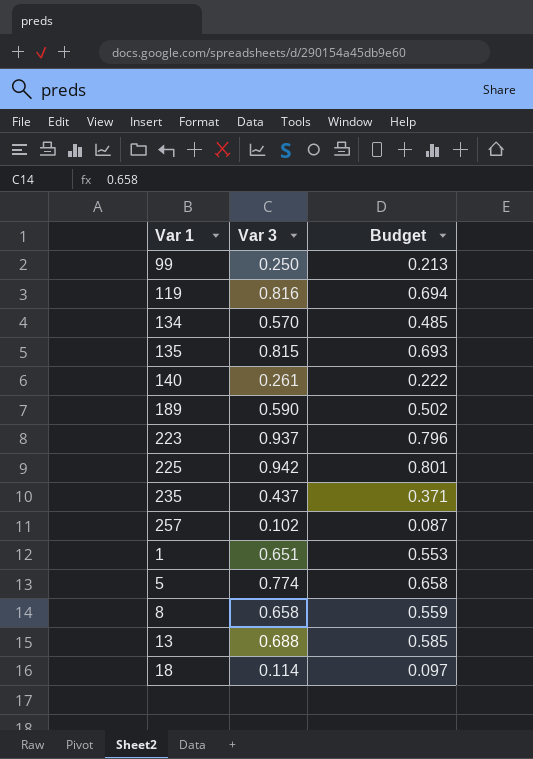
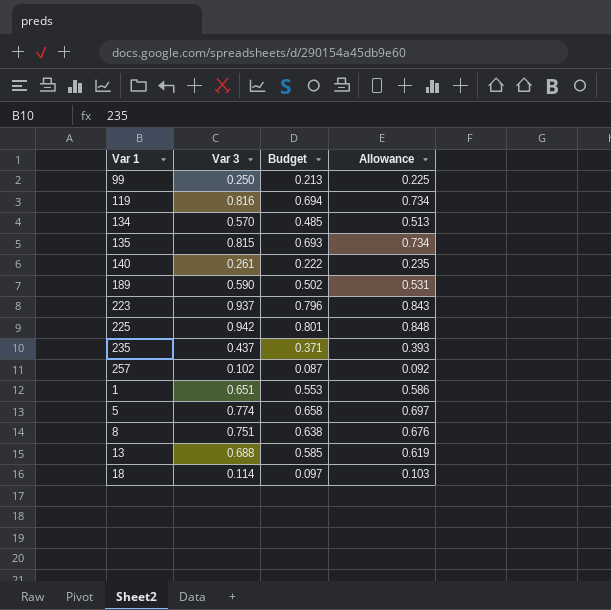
column Allowance | formula: none -> [Var 3] * 0.9
8 | Var 3: 0.658 -> 0.751
8 | Budget: 0.559 -> 0.638

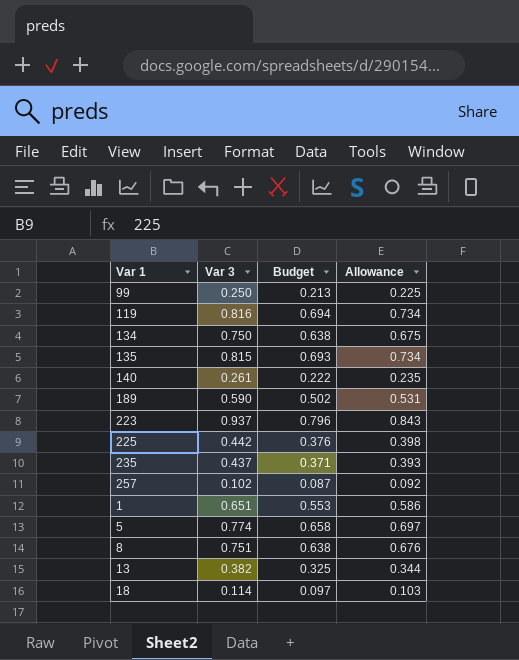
134 | Var 3: 0.570 -> 0.750
134 | Budget: 0.485 -> 0.638
134 | Allowance: 0.513 -> 0.675
225 | Var 3: 0.942 -> 0.442
225 | Budget: 0.801 -> 0.376
225 | Allowance: 0.848 -> 0.398
13 | Var 3: 0.688 -> 0.382
13 | Budget: 0.585 -> 0.325
13 | Allowance: 0.619 -> 0.344

